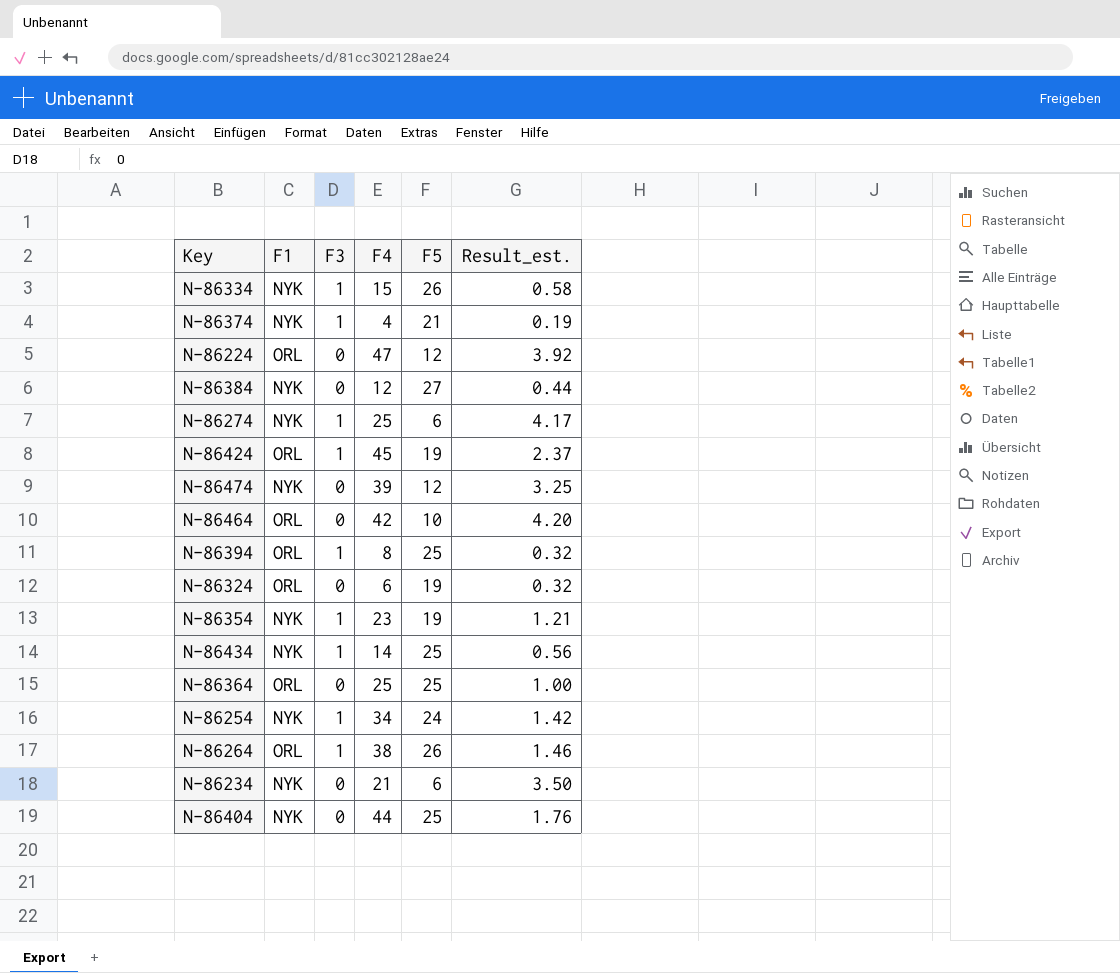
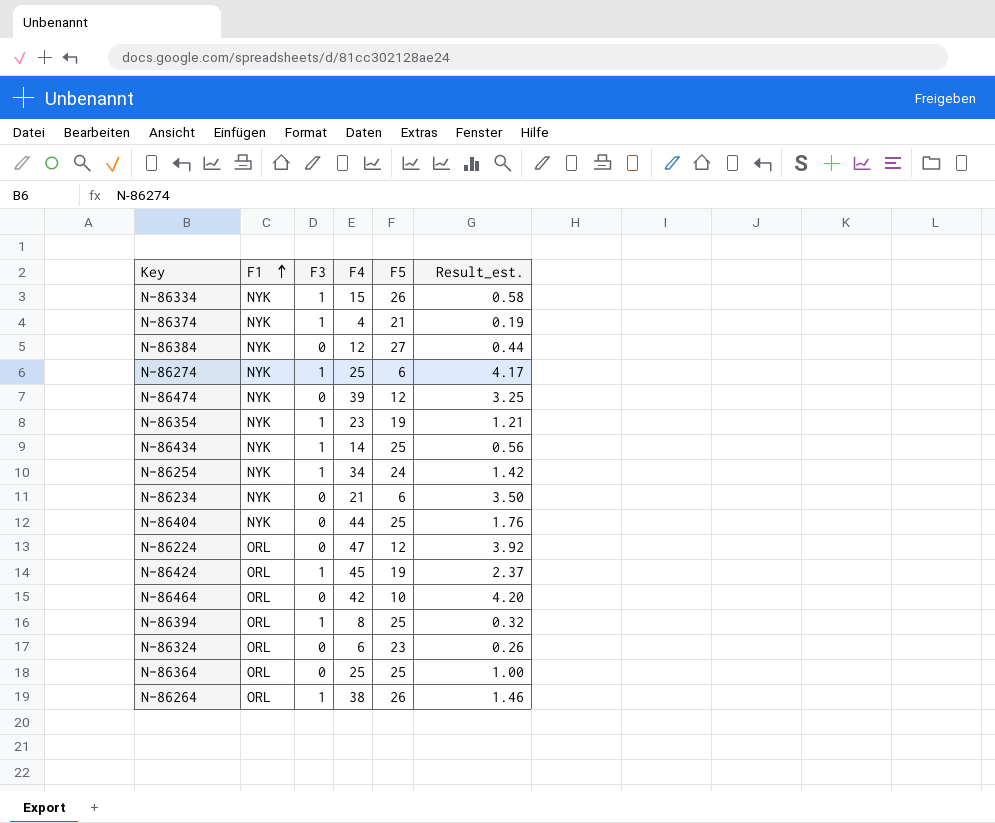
row order: none -> F1 ascending
N-86324 | F5: 19 -> 23
N-86324 | Result_est.: 0.32 -> 0.26

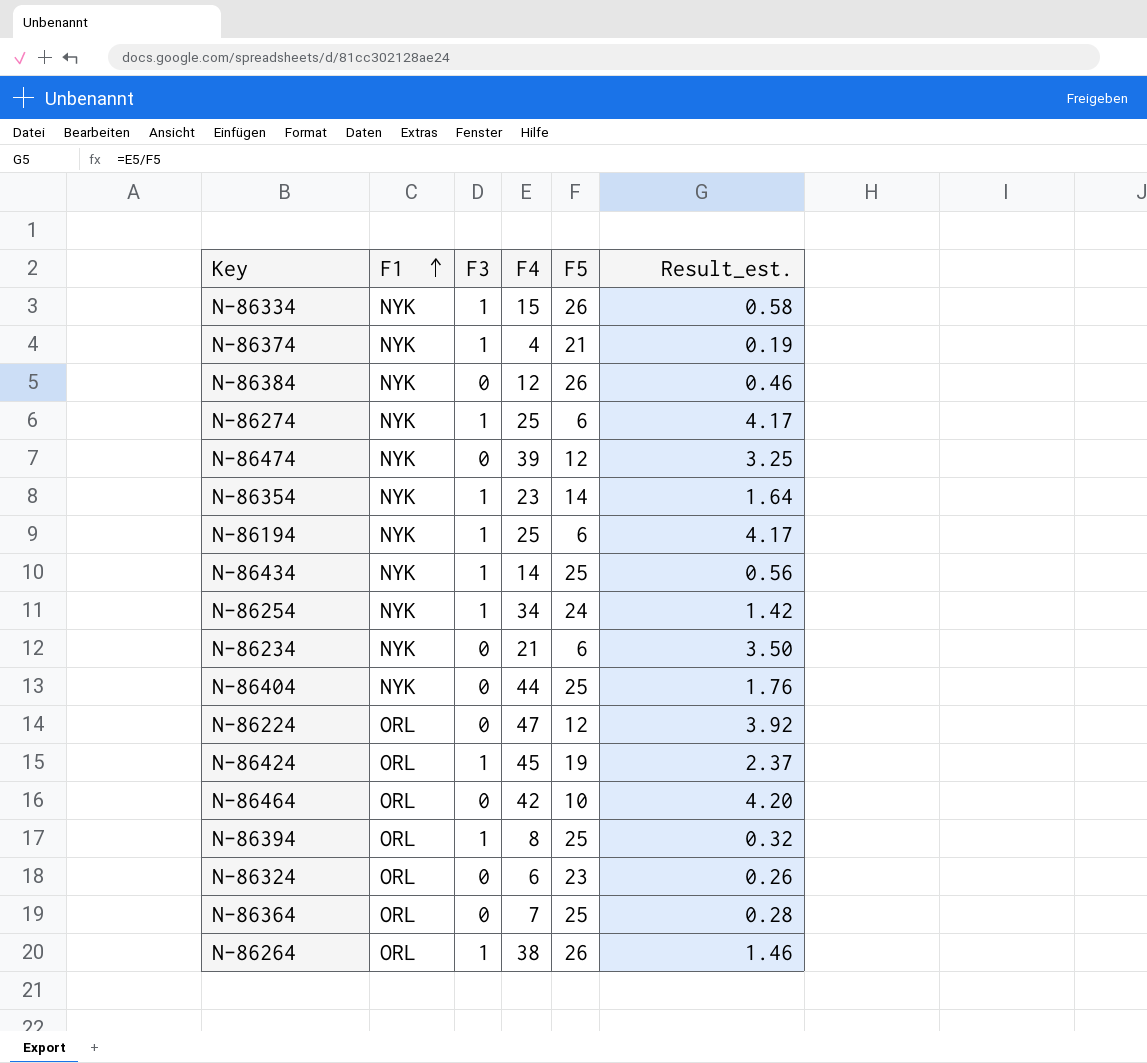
N-86384 | F5: 27 -> 26
N-86384 | Result_est.: 0.44 -> 0.46
N-86354 | F5: 19 -> 14
N-86354 | Result_est.: 1.21 -> 1.64
row N-86194: none -> NYK | 1 | 25 | 6 | 4.17
N-86364 | F4: 25 -> 7
N-86364 | Result_est.: 1.00 -> 0.28

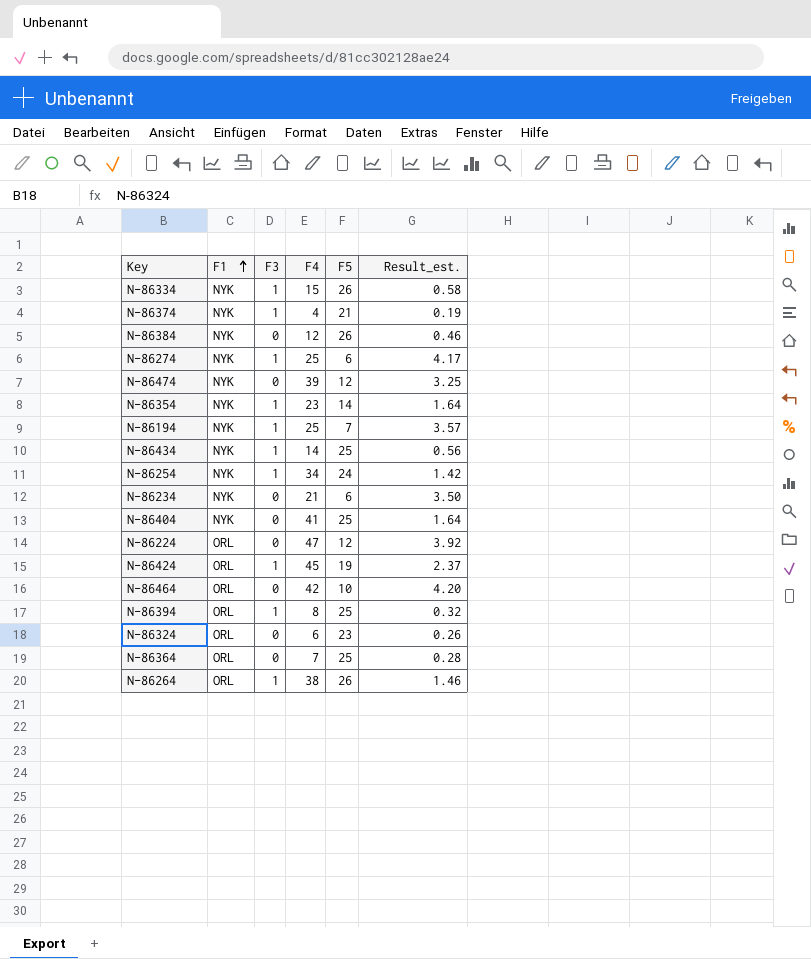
N-86194 | F5: 6 -> 7
N-86194 | Result_est.: 4.17 -> 3.57
N-86404 | F4: 44 -> 41
N-86404 | Result_est.: 1.76 -> 1.64

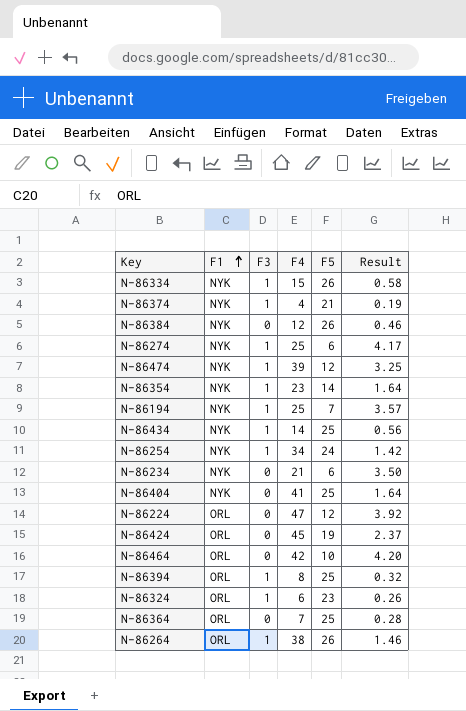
column name: Result_est. -> Result
N-86474 | F3: 0 -> 1
N-86424 | F3: 1 -> 0
N-86324 | F3: 0 -> 1

